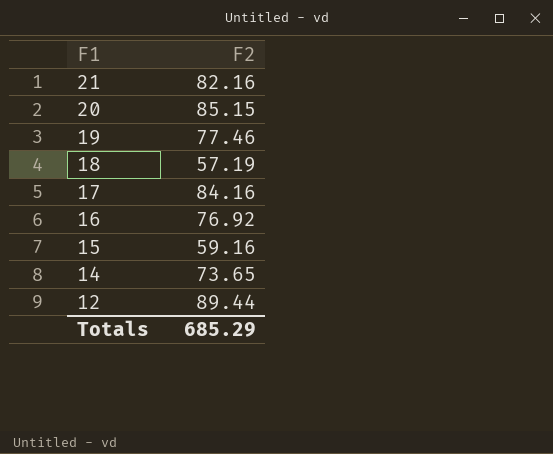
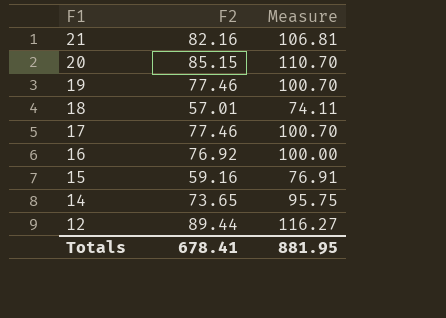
column Measure | formula: none -> [F2] * 1.3
18 | F2: 57.19 -> 57.01
17 | F2: 84.16 -> 77.46
Totals | F2: 685.29 -> 678.41

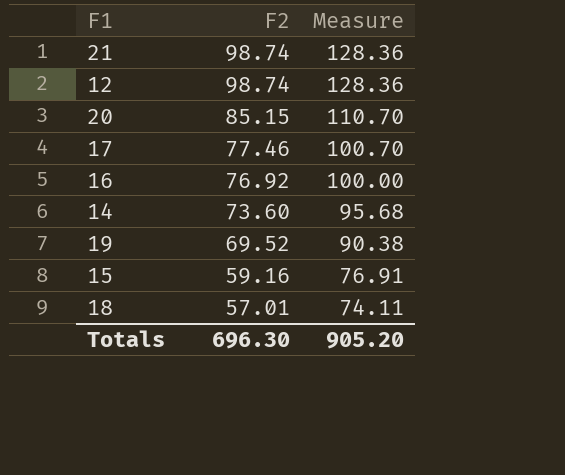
row order: F1 descending -> F2 descending
21 | F2: 82.16 -> 98.74
21 | Measure: 106.81 -> 128.36
12 | F2: 89.44 -> 98.74
12 | Measure: 116.27 -> 128.36
14 | F2: 73.65 -> 73.60
14 | Measure: 95.75 -> 95.68
19 | F2: 77.46 -> 69.52
19 | Measure: 100.70 -> 90.38
Totals | F2: 678.41 -> 696.30
Totals | Measure: 881.95 -> 905.20

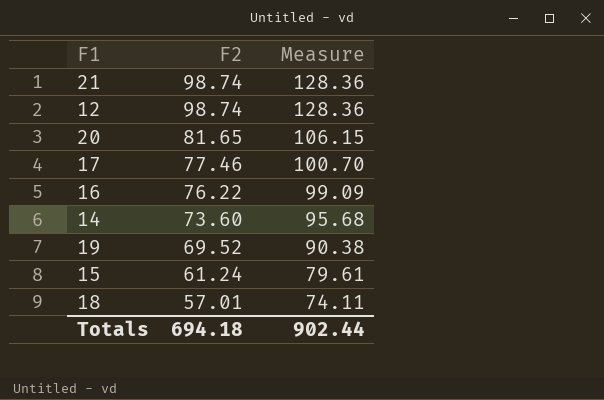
20 | F2: 85.15 -> 81.65
20 | Measure: 110.70 -> 106.15
16 | F2: 76.92 -> 76.22
16 | Measure: 100.00 -> 99.09
15 | F2: 59.16 -> 61.24
15 | Measure: 76.91 -> 79.61
Totals | F2: 696.30 -> 694.18
Totals | Measure: 905.20 -> 902.44

